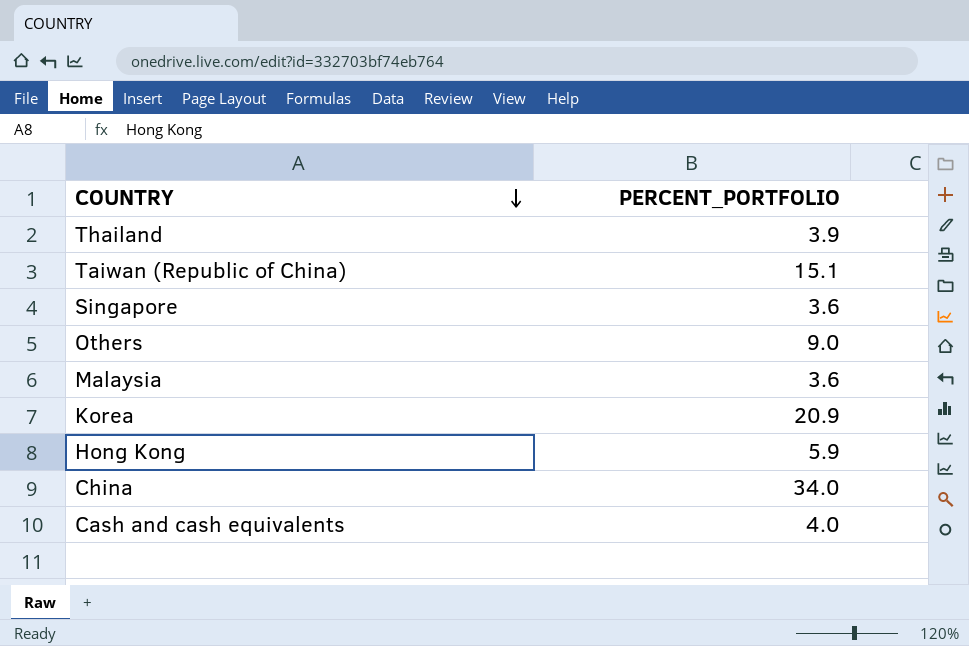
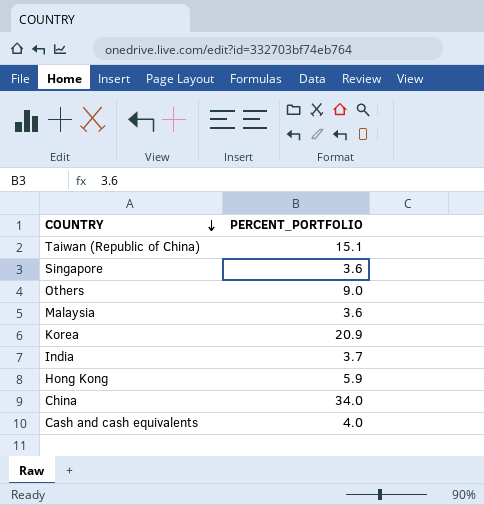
row Thailand: 3.9 -> none
row India: none -> 3.7

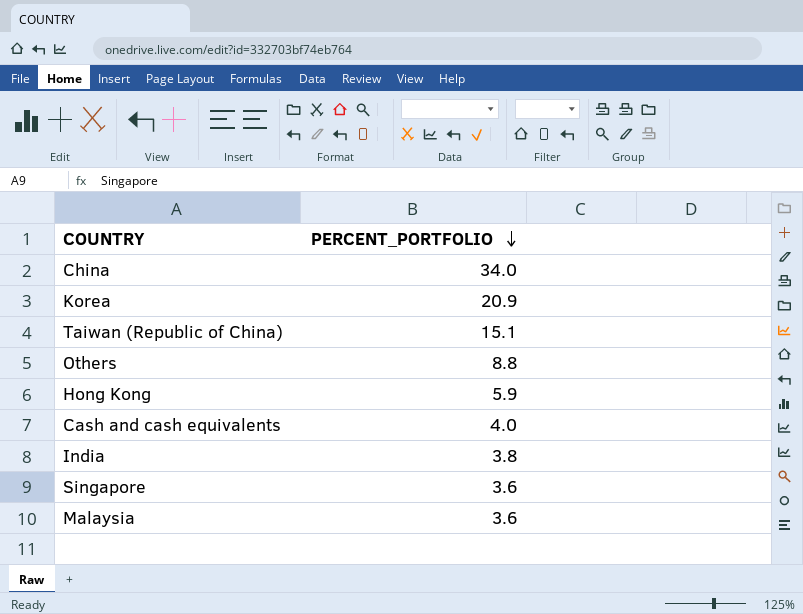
row order: COUNTRY descending -> PERCENT_PORTFOLIO descending
Others | PERCENT_PORTFOLIO: 9.0 -> 8.8
India | PERCENT_PORTFOLIO: 3.7 -> 3.8

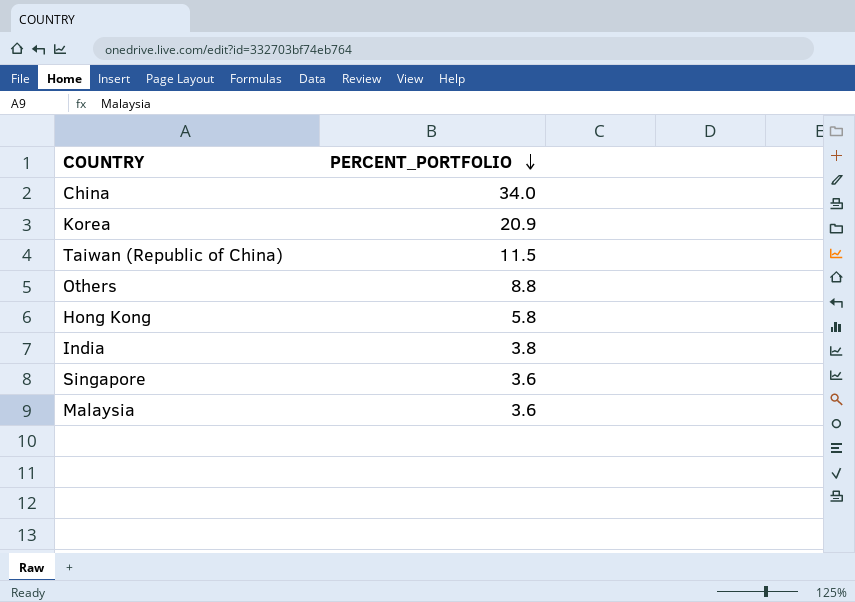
row Cash and cash equivalents: 4.0 -> none
Taiwan (Republic of China) | PERCENT_PORTFOLIO: 15.1 -> 11.5
Hong Kong | PERCENT_PORTFOLIO: 5.9 -> 5.8

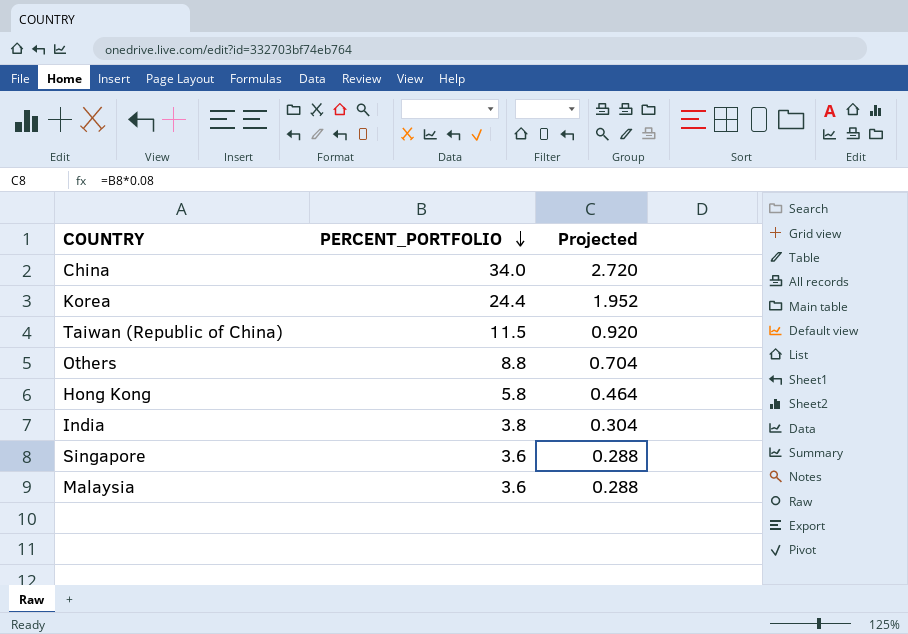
column Projected | formula: none -> [PERCENT_PORTFOLIO] * 0.08
Korea | PERCENT_PORTFOLIO: 20.9 -> 24.4

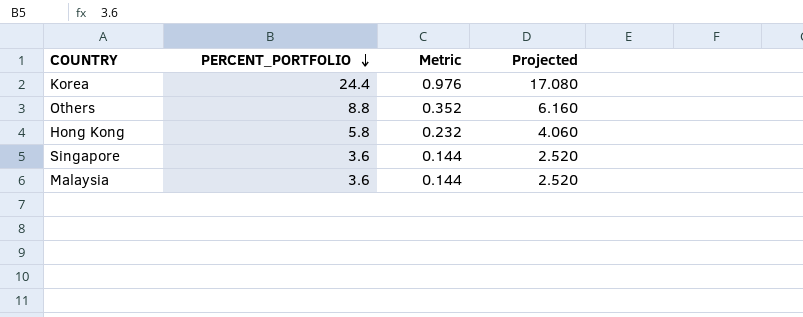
column Metric | formula: none -> [PERCENT_PORTFOLIO] * 0.04
column Projected | formula: [PERCENT_PORTFOLIO] * 0.08 -> [PERCENT_PORTFOLIO] * 0.7
row China: 34.0 | 2.720 -> none
row Taiwan (Republic of China): 11.5 | 0.920 -> none
row India: 3.8 | 0.304 -> none

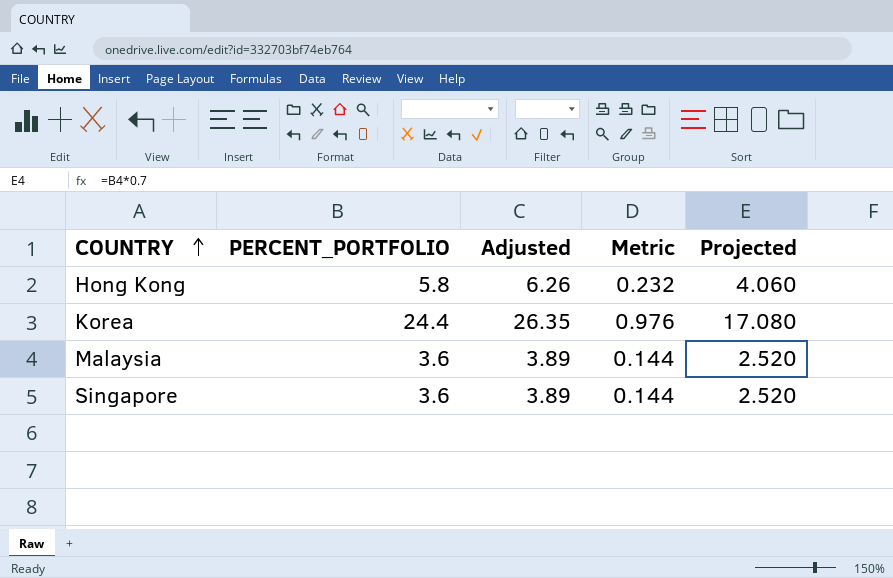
row order: PERCENT_PORTFOLIO descending -> COUNTRY ascending
column Adjusted | formula: none -> [PERCENT_PORTFOLIO] * 1.08
row Others: 8.8 | 0.352 | 6.160 -> none

